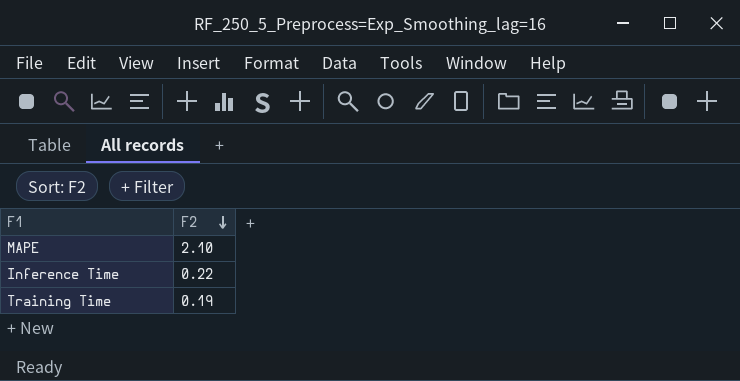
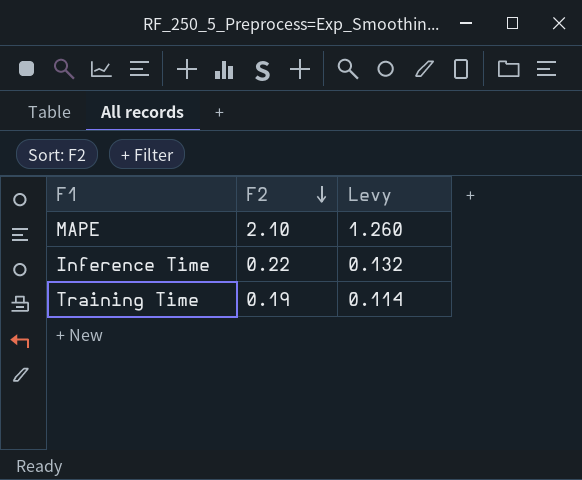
column Levy | formula: none -> [F2] * 0.6

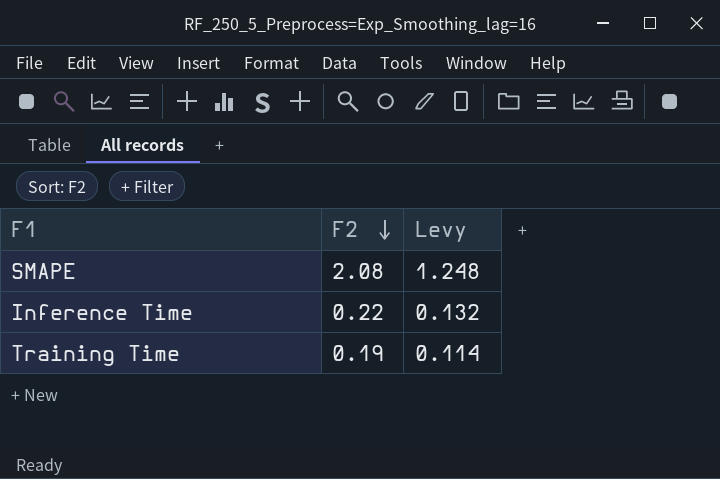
row MAPE: 2.10 | 1.260 -> none
row SMAPE: none -> 2.08 | 1.248

